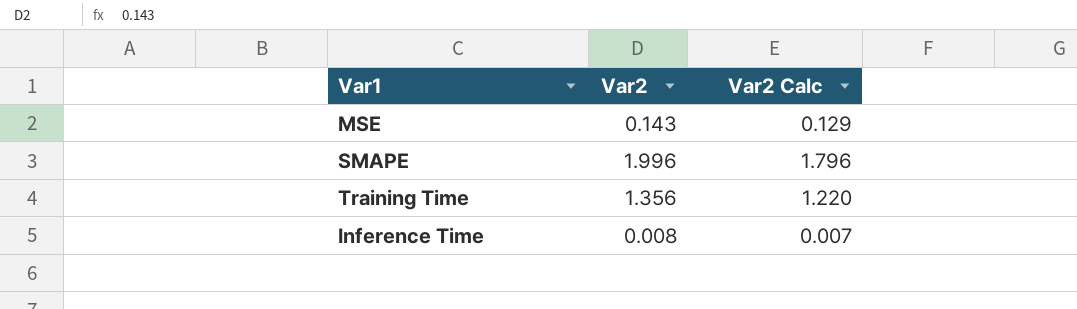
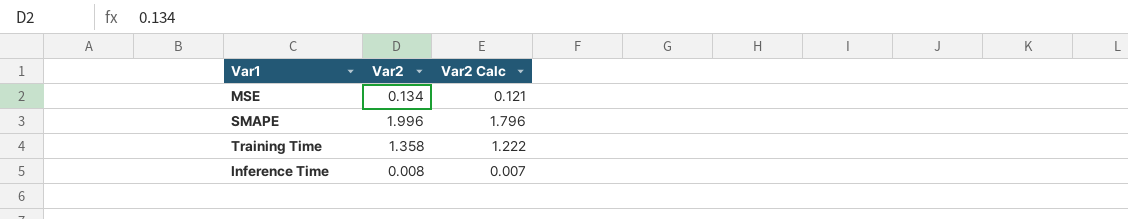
MSE | Var2: 0.143 -> 0.134
MSE | Var2 Calc: 0.129 -> 0.121
Training Time | Var2: 1.356 -> 1.358
Training Time | Var2 Calc: 1.220 -> 1.222

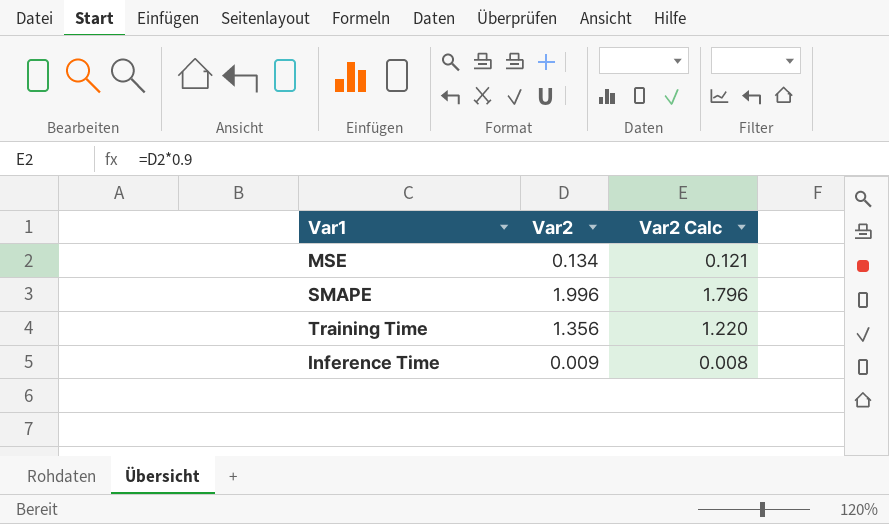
Training Time | Var2: 1.358 -> 1.356
Training Time | Var2 Calc: 1.222 -> 1.220
Inference Time | Var2: 0.008 -> 0.009
Inference Time | Var2 Calc: 0.007 -> 0.008

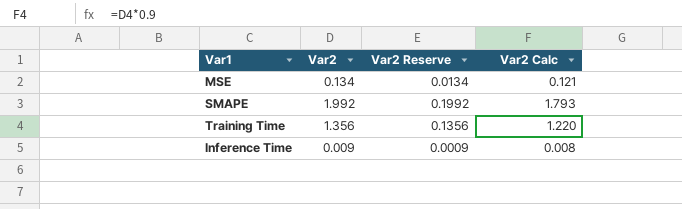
column Var2 Reserve | formula: none -> [Var2] * 0.1
SMAPE | Var2: 1.996 -> 1.992
SMAPE | Var2 Calc: 1.796 -> 1.793

